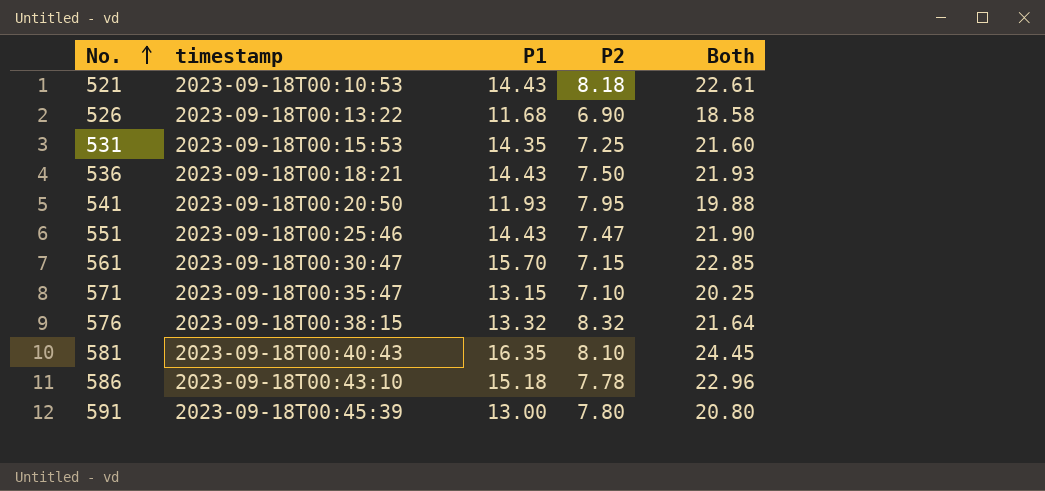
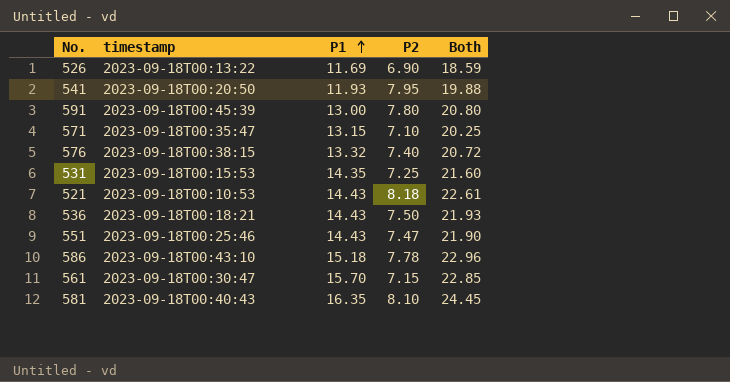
row order: No. ascending -> P1 ascending
526 | P1: 11.68 -> 11.69
526 | Both: 18.58 -> 18.59
576 | P2: 8.32 -> 7.40
576 | Both: 21.64 -> 20.72

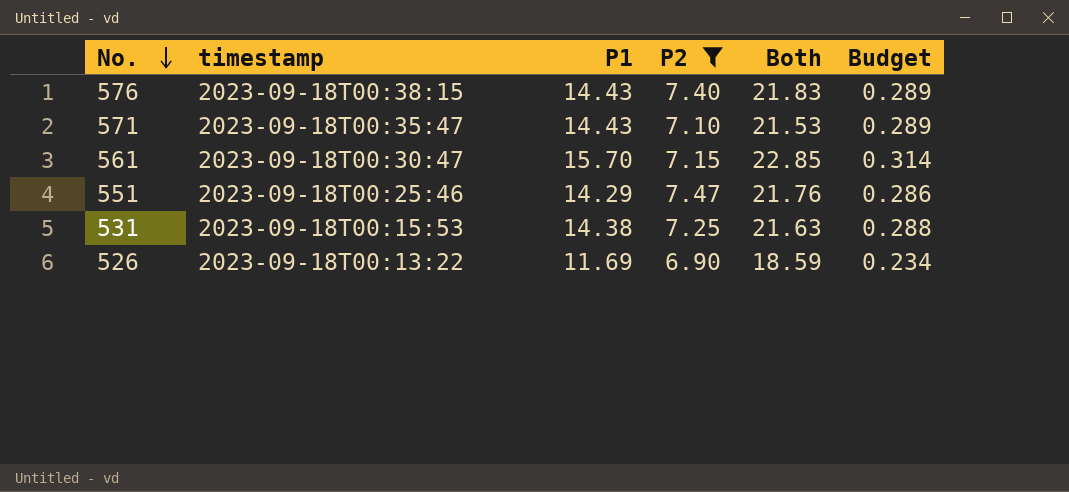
filter: none -> P2 <= 7.47
row order: P1 ascending -> No. descending
column Budget | formula: none -> [P1] * 0.02
576 | P1: 13.32 -> 14.43
576 | Both: 20.72 -> 21.83
571 | P1: 13.15 -> 14.43
571 | Both: 20.25 -> 21.53
551 | P1: 14.43 -> 14.29
551 | Both: 21.90 -> 21.76
531 | P1: 14.35 -> 14.38
531 | Both: 21.60 -> 21.63

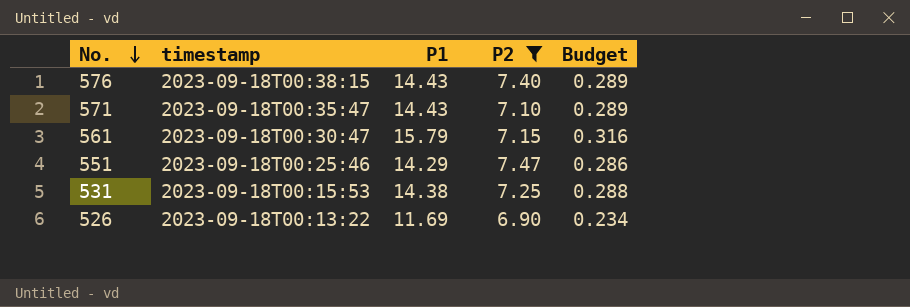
column Both | formula: [P1] + [P2] -> none
561 | P1: 15.70 -> 15.79
561 | Budget: 0.314 -> 0.316

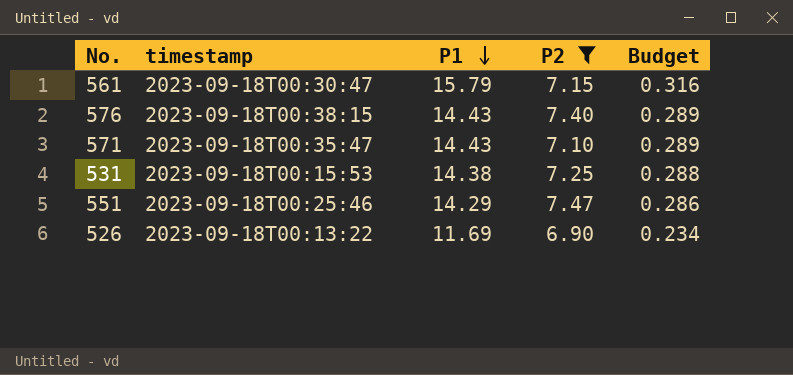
row order: No. descending -> P1 descending

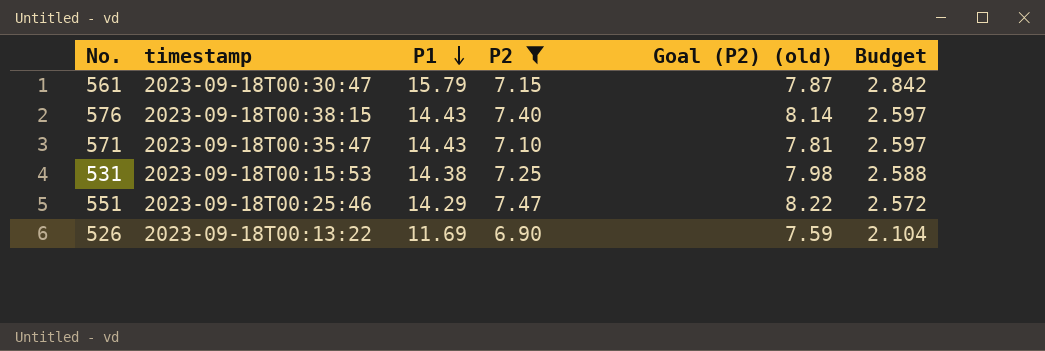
column Goal (P2) (old) | formula: none -> [P2] * 1.1
column Budget | formula: [P1] * 0.02 -> [P1] * 0.18

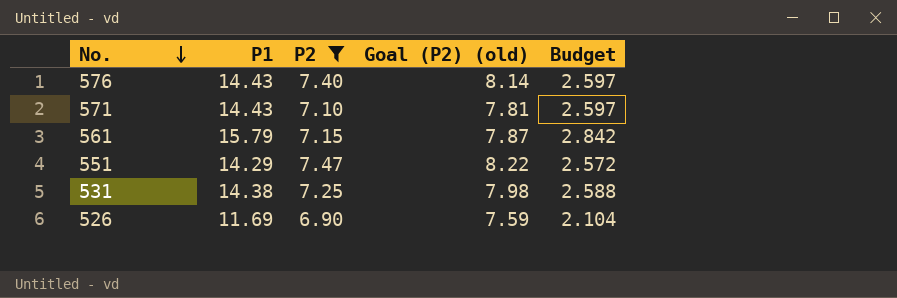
row order: P1 descending -> No. descending
column timestamp | position: 2 -> none

